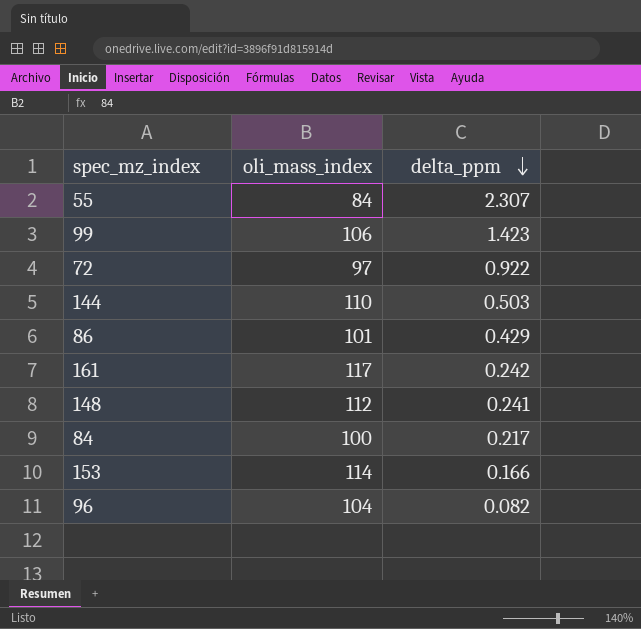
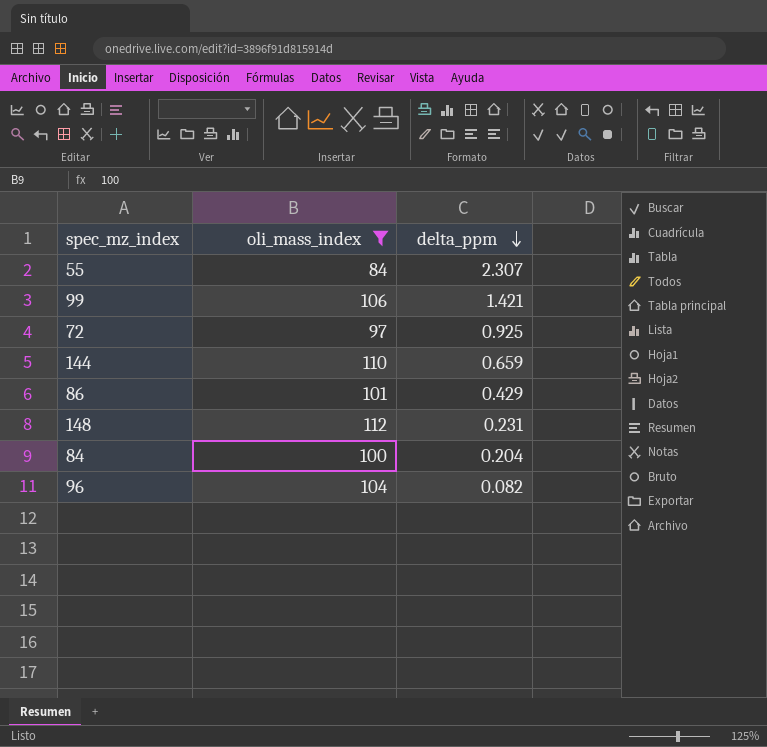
filter: none -> oli_mass_index <= 112
99 | delta_ppm: 1.423 -> 1.421
72 | delta_ppm: 0.922 -> 0.925
144 | delta_ppm: 0.503 -> 0.659
148 | delta_ppm: 0.241 -> 0.231
84 | delta_ppm: 0.217 -> 0.204

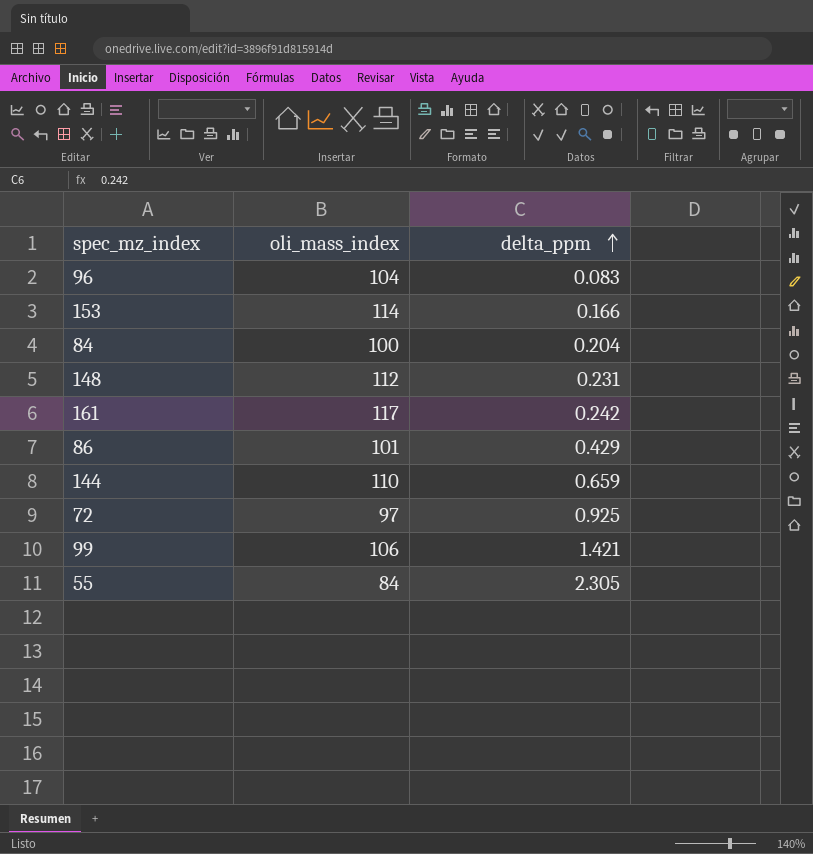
filter: oli_mass_index <= 112 -> none
row order: delta_ppm descending -> delta_ppm ascending
96 | delta_ppm: 0.082 -> 0.083
55 | delta_ppm: 2.307 -> 2.305

